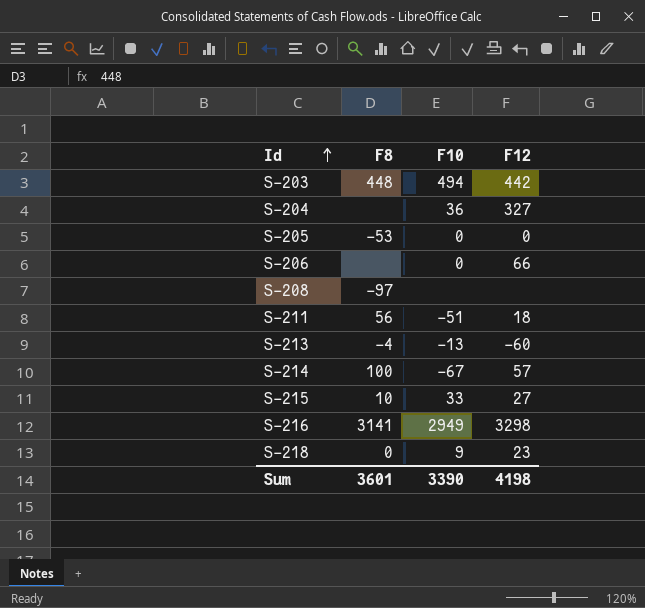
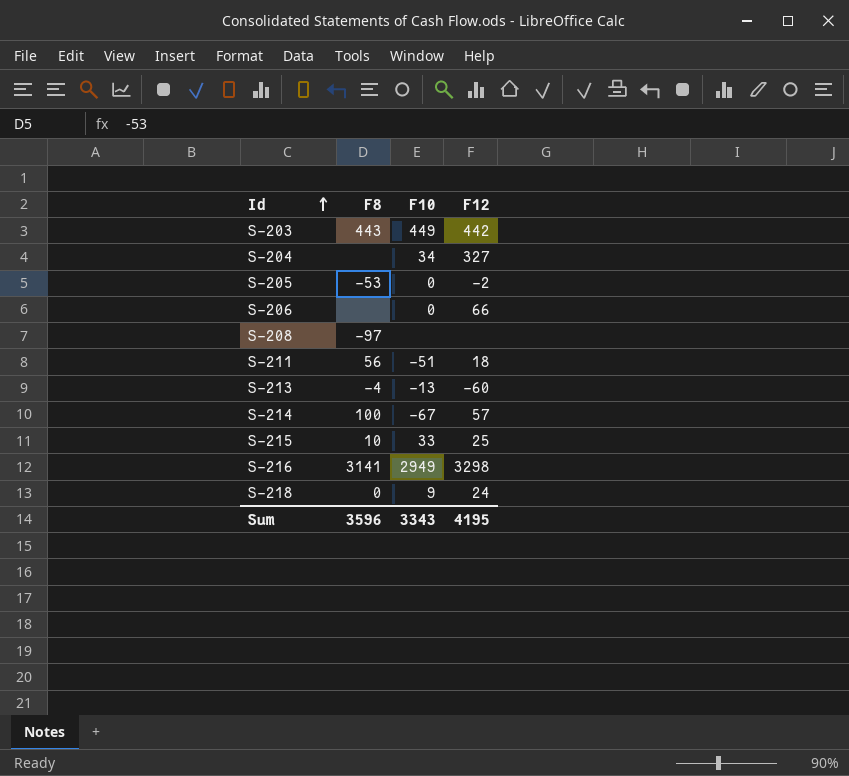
S-203 | F8: 448 -> 443
S-203 | F10: 494 -> 449
S-204 | F10: 36 -> 34
S-205 | F12: 0 -> -2
S-215 | F12: 27 -> 25
S-218 | F12: 23 -> 24
Sum | F8: 3601 -> 3596
Sum | F10: 3390 -> 3343
Sum | F12: 4198 -> 4195

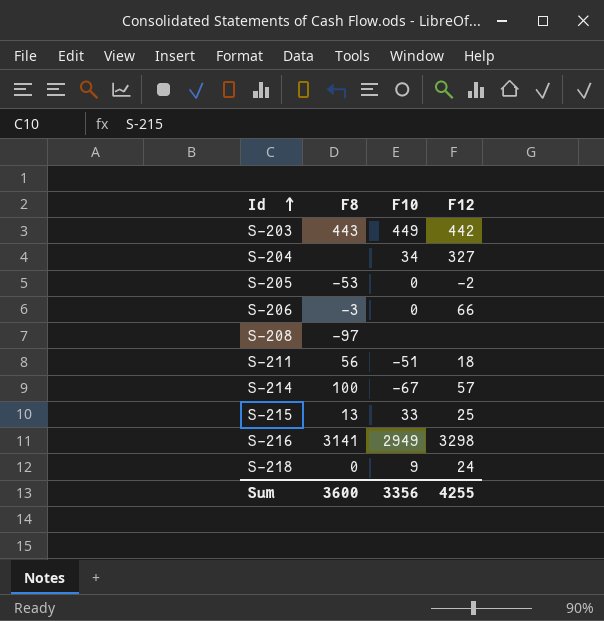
row S-213: -4 | -13 | -60 -> none
S-206 | F8: none -> -3
S-215 | F8: 10 -> 13
Sum | F8: 3596 -> 3600
Sum | F10: 3343 -> 3356
Sum | F12: 4195 -> 4255

